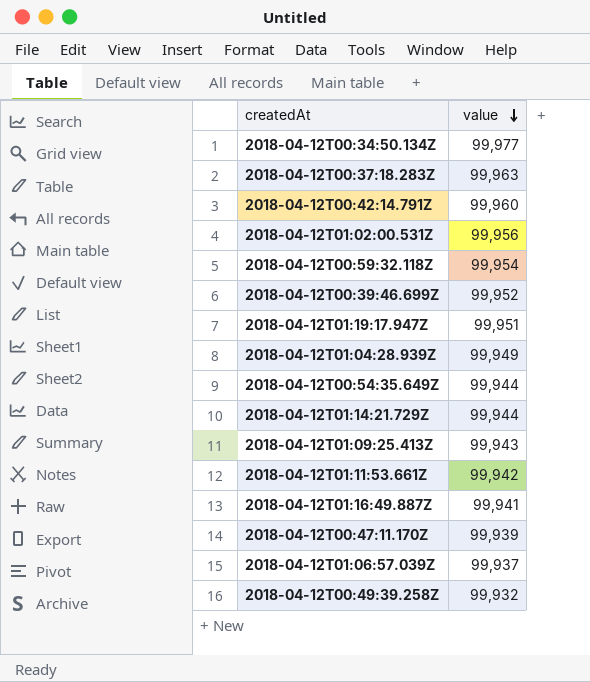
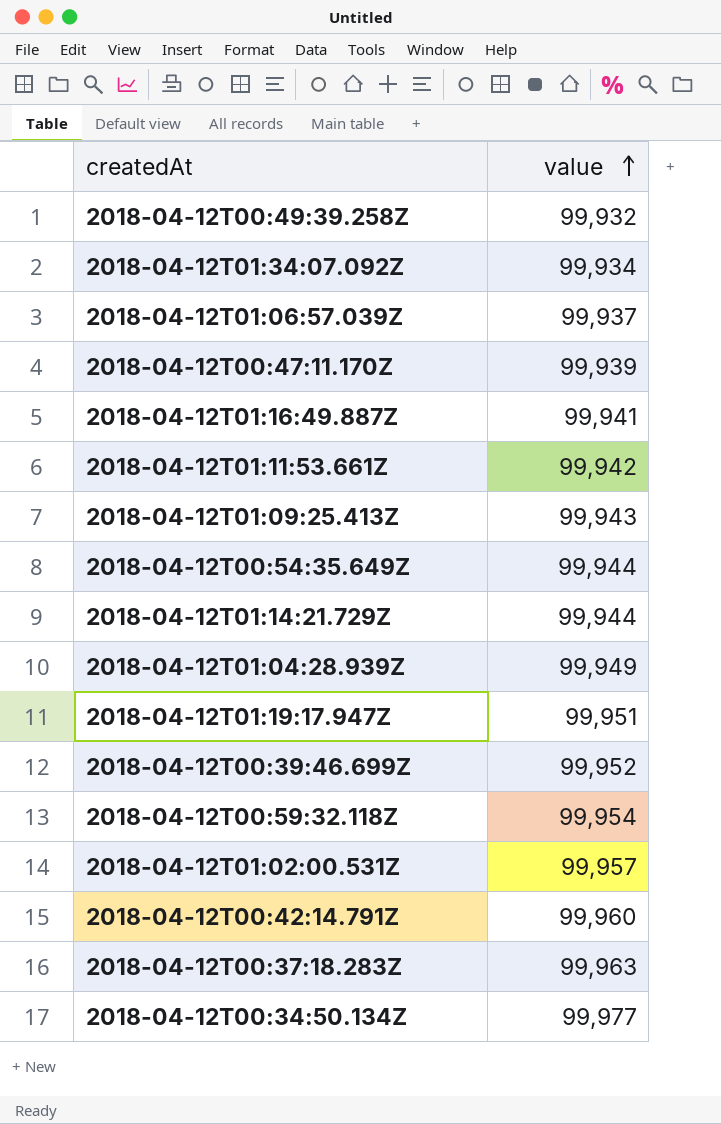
row order: value descending -> value ascending
row 2018-04-12T01:34:07.092Z: none -> 99,934
2018-04-12T01:02:00.531Z | value: 99,956 -> 99,957

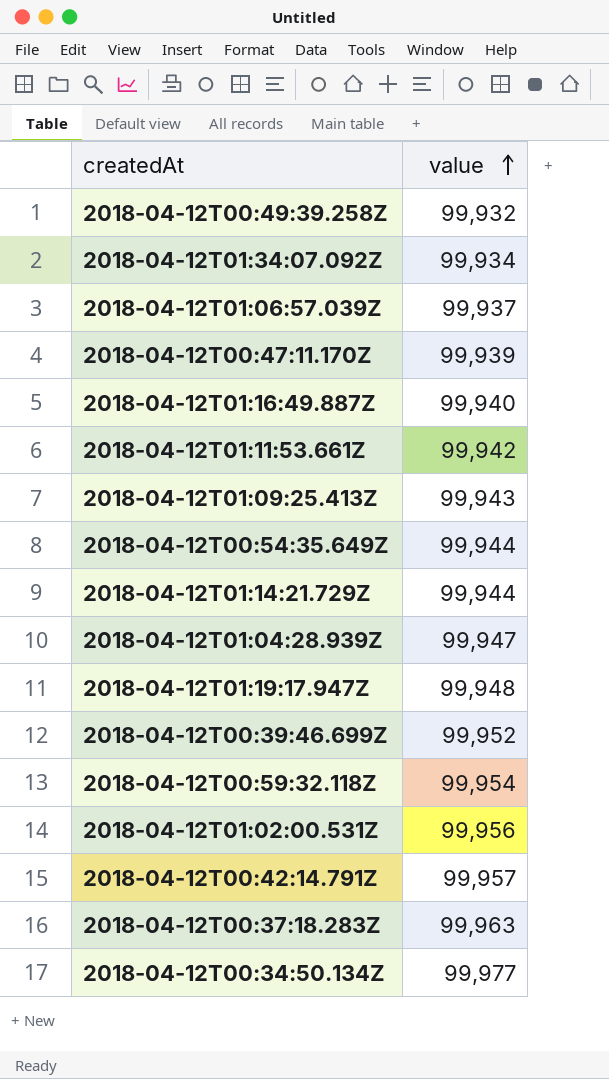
2018-04-12T01:16:49.887Z | value: 99,941 -> 99,940
2018-04-12T01:04:28.939Z | value: 99,949 -> 99,947
2018-04-12T01:19:17.947Z | value: 99,951 -> 99,948
2018-04-12T01:02:00.531Z | value: 99,957 -> 99,956
2018-04-12T00:42:14.791Z | value: 99,960 -> 99,957

